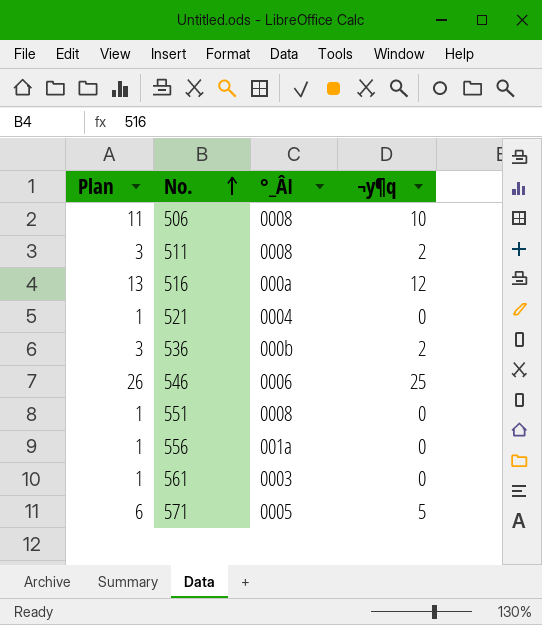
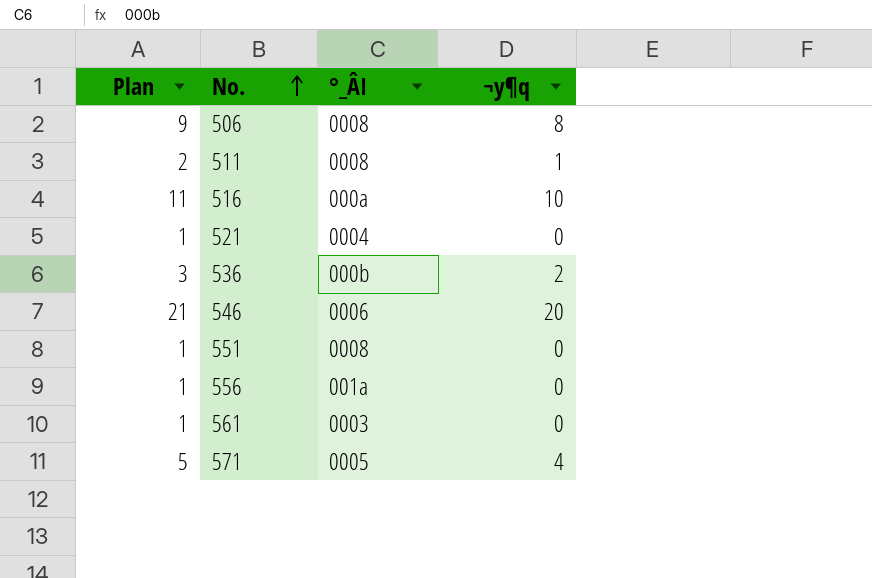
506 | Plan: 11 -> 9
506 | ¬y¶q: 10 -> 8
511 | Plan: 3 -> 2
511 | ¬y¶q: 2 -> 1
516 | Plan: 13 -> 11
516 | ¬y¶q: 12 -> 10
546 | Plan: 26 -> 21
546 | ¬y¶q: 25 -> 20
571 | Plan: 6 -> 5
571 | ¬y¶q: 5 -> 4

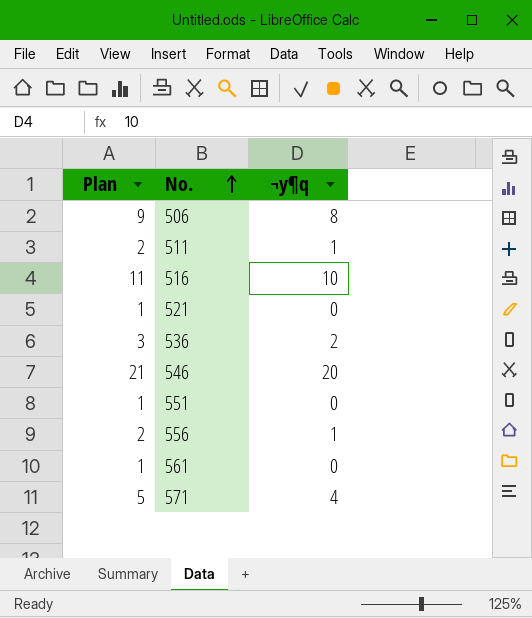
column °_ÂI | position: 3 -> none
556 | Plan: 1 -> 2
556 | ¬y¶q: 0 -> 1

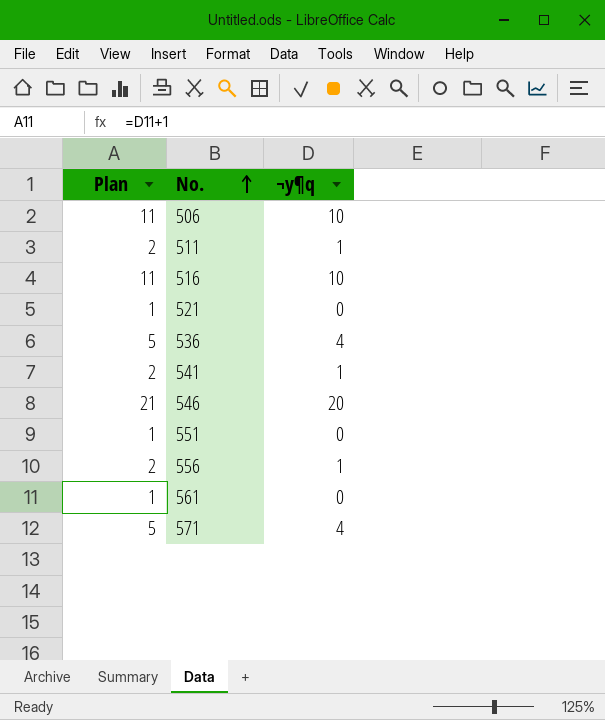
506 | Plan: 9 -> 11
506 | ¬y¶q: 8 -> 10
536 | Plan: 3 -> 5
536 | ¬y¶q: 2 -> 4
row 541: none -> 2 | 1

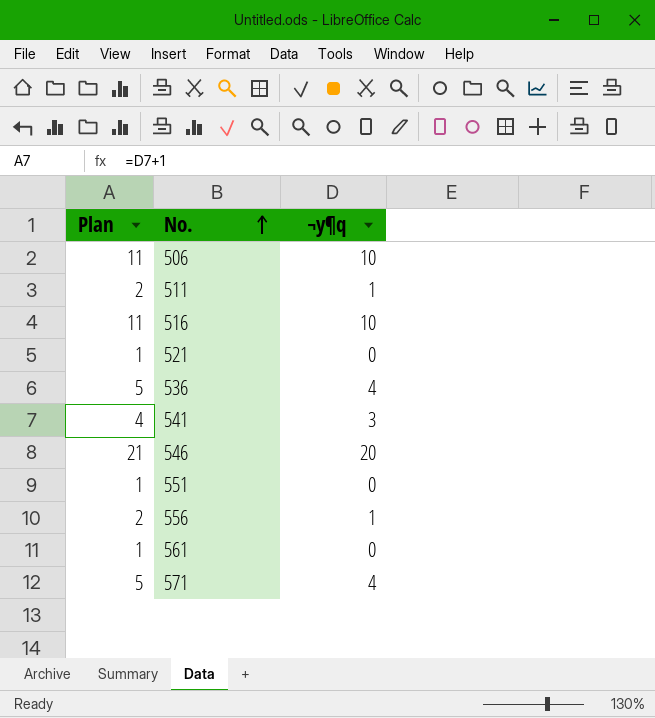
541 | Plan: 2 -> 4
541 | ¬y¶q: 1 -> 3

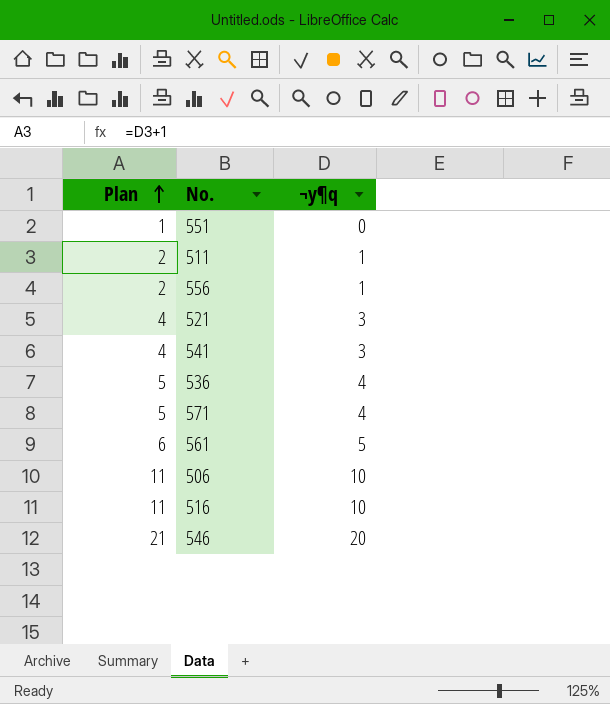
row order: No. ascending -> Plan ascending
521 | Plan: 1 -> 4
521 | ¬y¶q: 0 -> 3
561 | Plan: 1 -> 6
561 | ¬y¶q: 0 -> 5

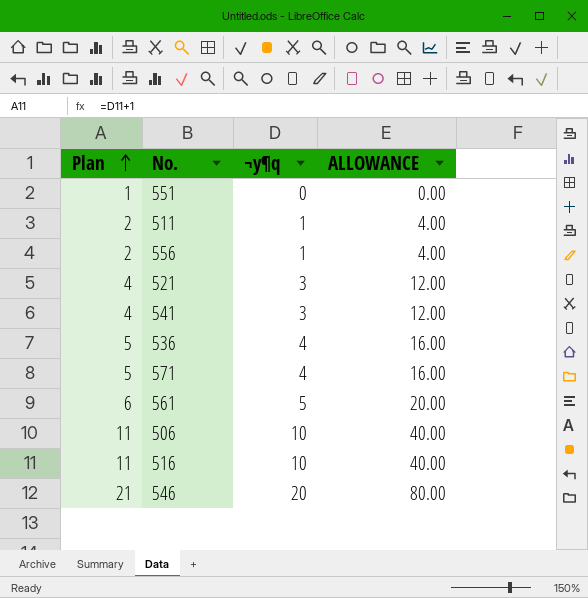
column ALLOWANCE | formula: none -> [¬y¶q] * 4

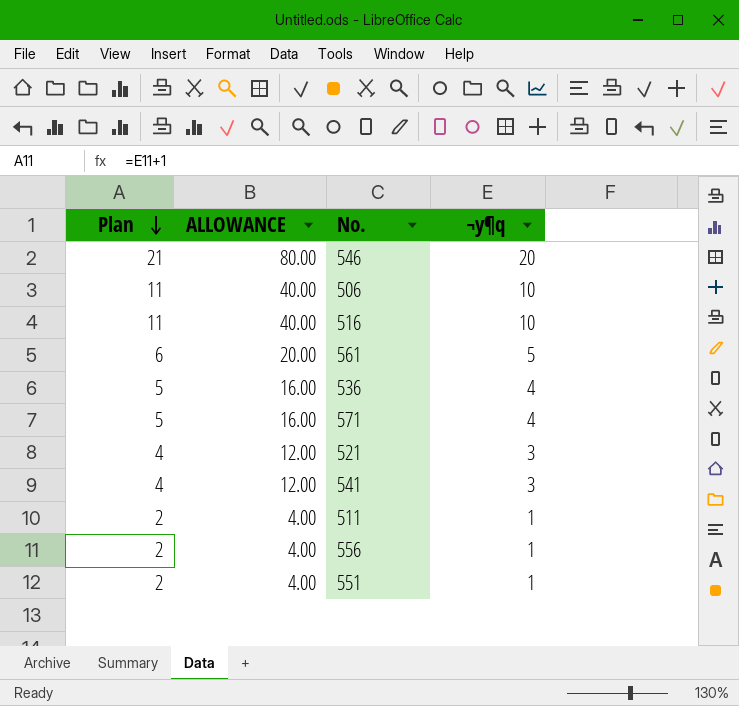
row order: Plan ascending -> Plan descending
column ALLOWANCE | position: 4 -> 2
551 | Plan: 1 -> 2
551 | ALLOWANCE: 0.00 -> 4.00
551 | ¬y¶q: 0 -> 1

